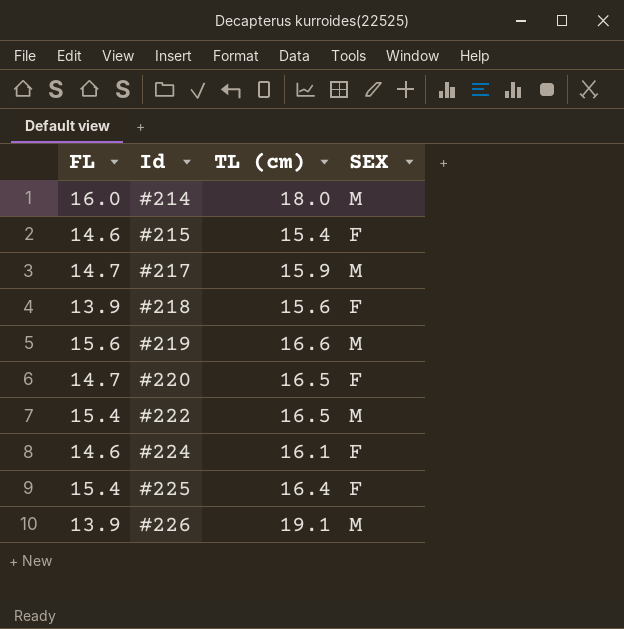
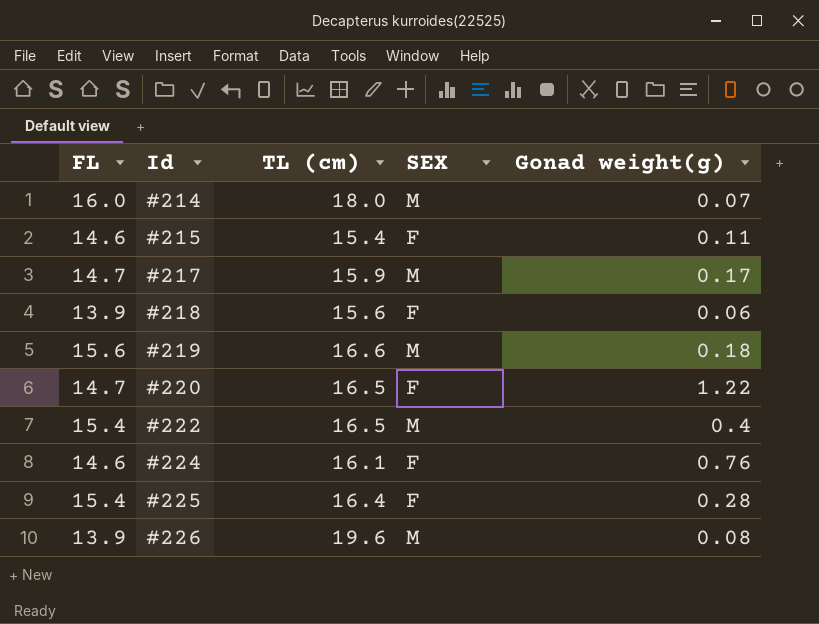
column Gonad weight(g) | position: none -> 5
#226 | TL (cm): 19.1 -> 19.6

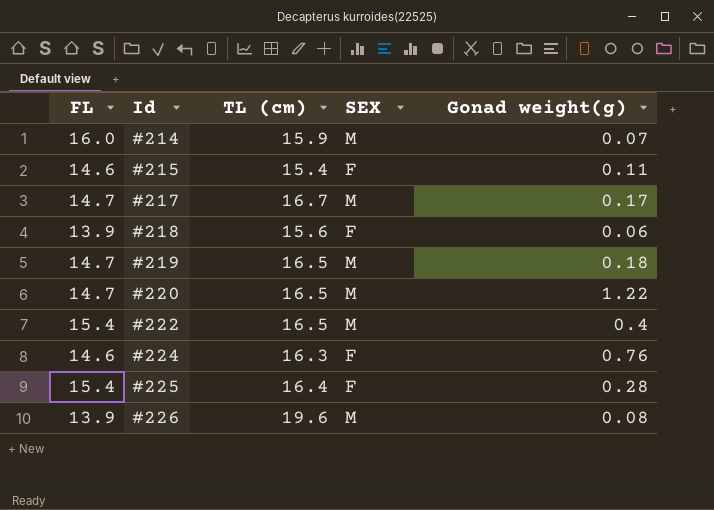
#214 | TL (cm): 18.0 -> 15.9
#217 | TL (cm): 15.9 -> 16.7
#219 | FL: 15.6 -> 14.7
#219 | TL (cm): 16.6 -> 16.5
#220 | SEX: F -> M
#224 | TL (cm): 16.1 -> 16.3

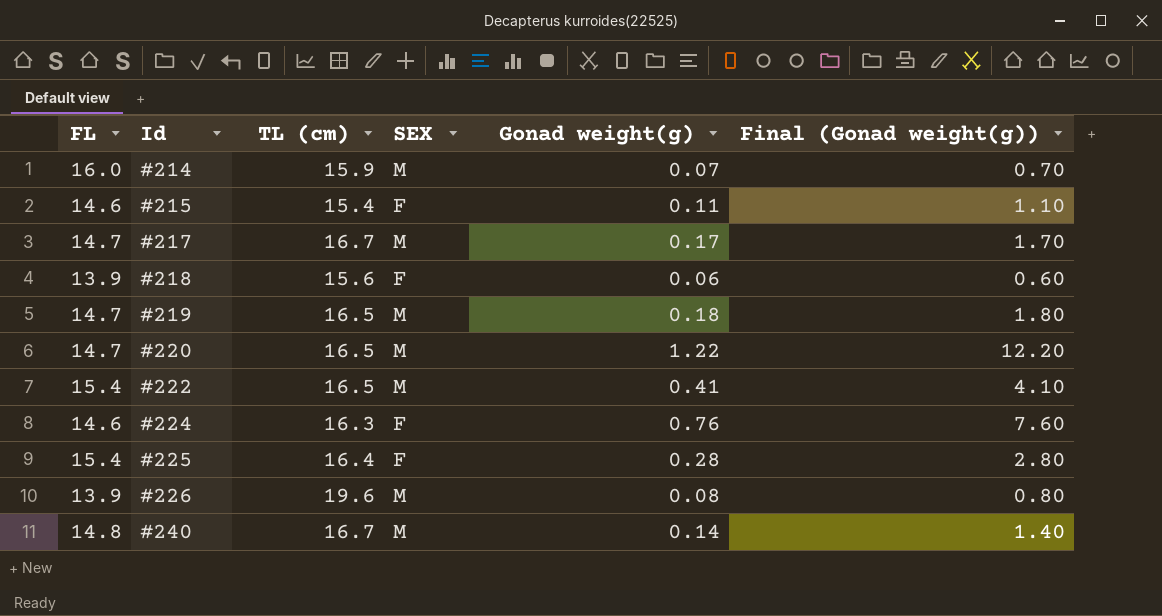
column Final (Gonad weight(g)) | formula: none -> [Gonad weight(g)] * 10
#222 | Gonad weight(g): 0.4 -> 0.41
row #240: none -> 14.8 | 16.7 | M | 0.14 | 1.40

